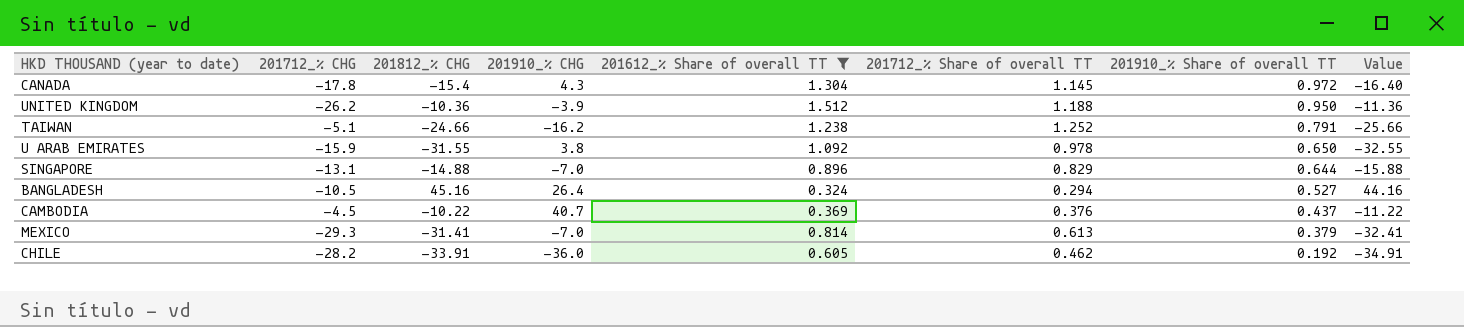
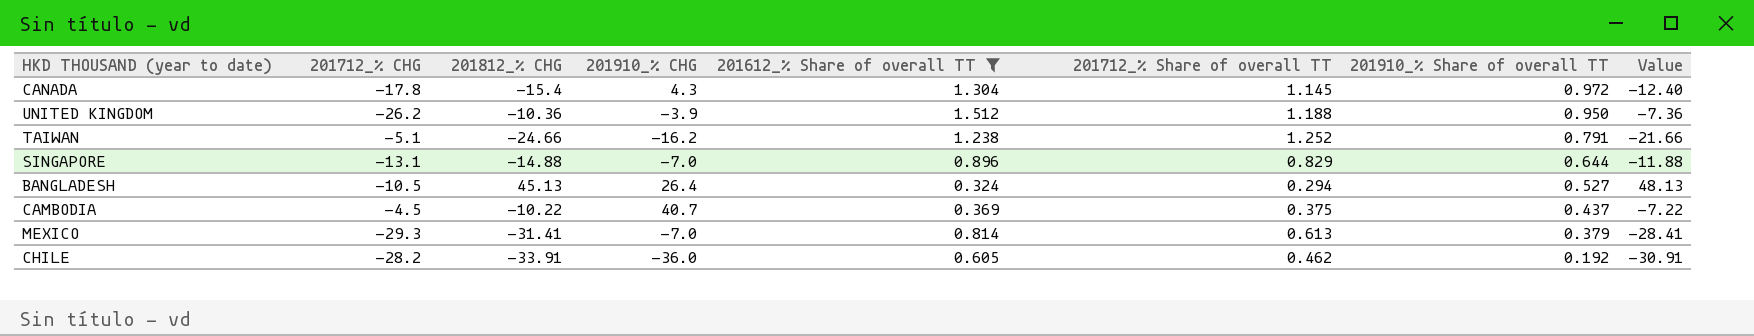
column Value | formula: [201812_% CHG] - 1 -> [201812_% CHG] + 3
row U ARAB EMIRATES: -15.9 | -31.55 | 3.8 | 1.092 | 0.978 | 0.650 | -32.55 -> none
BANGLADESH | 201812_% CHG: 45.16 -> 45.13
CAMBODIA | 201712_% Share of overall TT: 0.376 -> 0.375

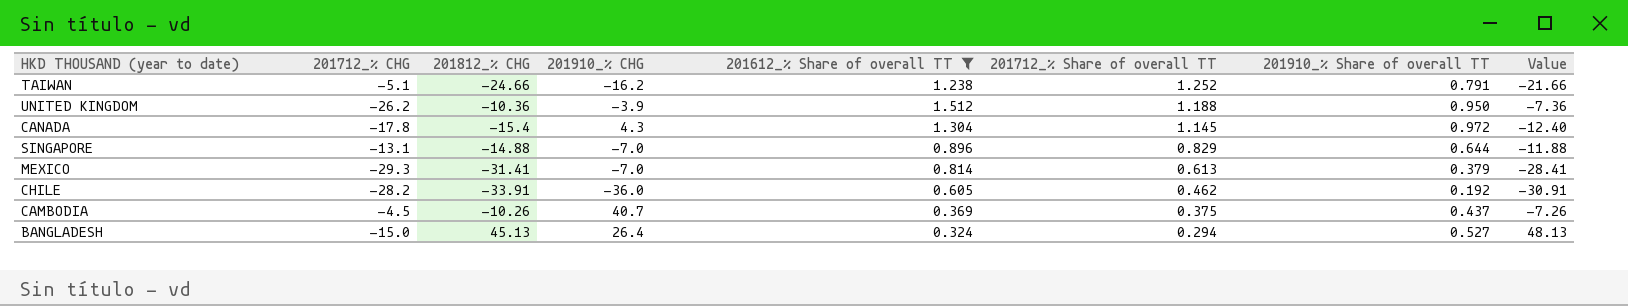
row order: 201910_% Share of overall TT descending -> 201712_% Share of overall TT descending
CAMBODIA | 201812_% CHG: -10.22 -> -10.26
CAMBODIA | Value: -7.22 -> -7.26
BANGLADESH | 201712_% CHG: -10.5 -> -15.0

